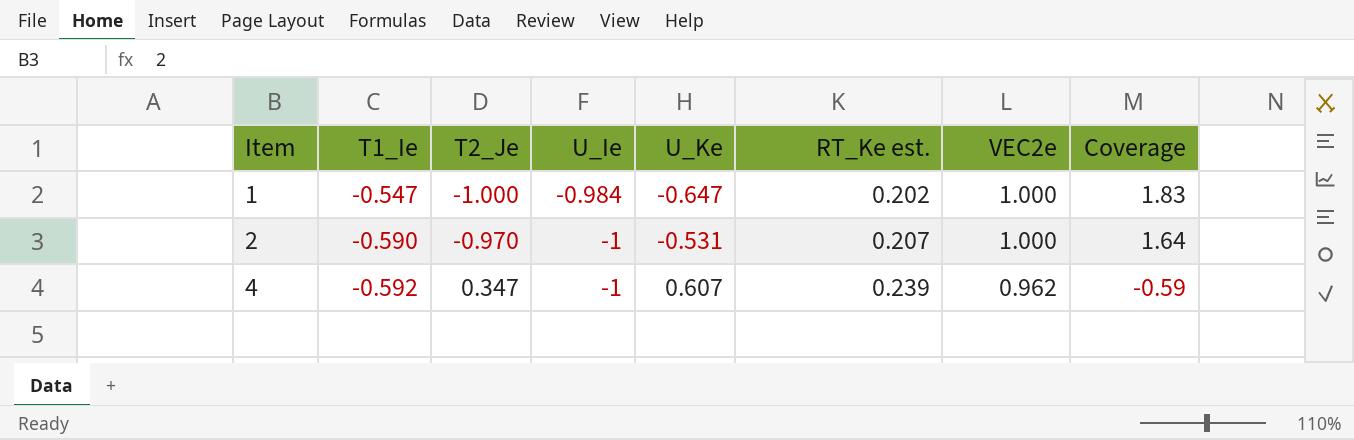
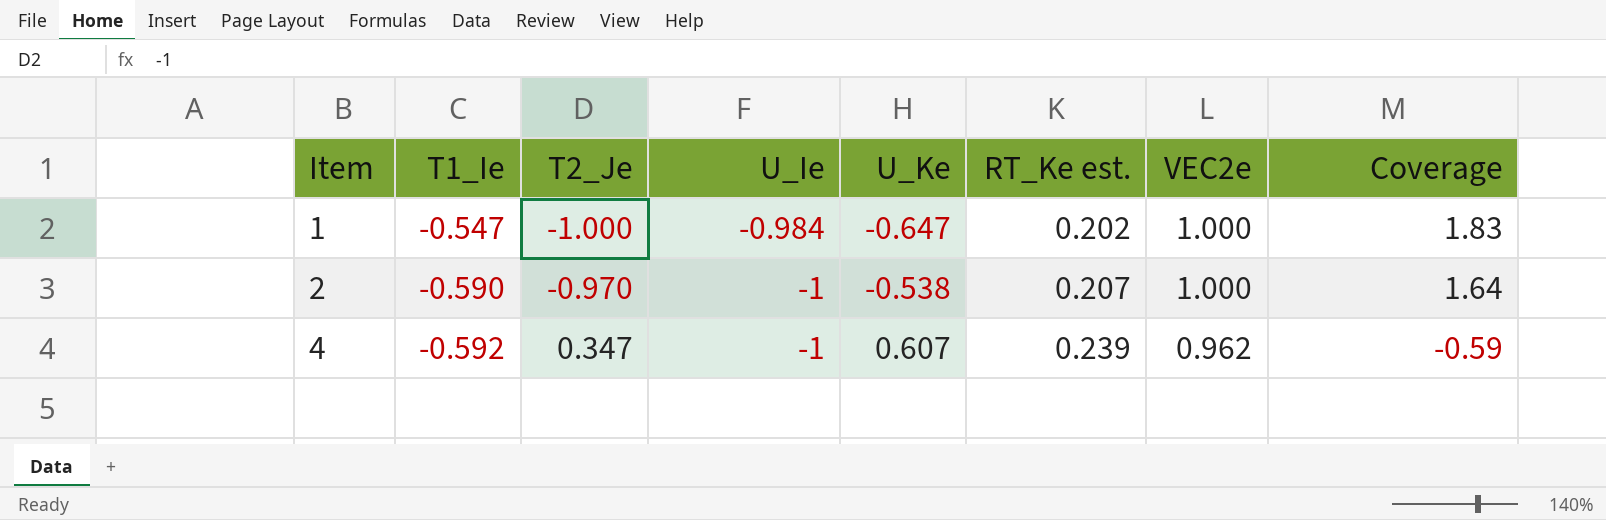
2 | U_Ke: -0.531 -> -0.538

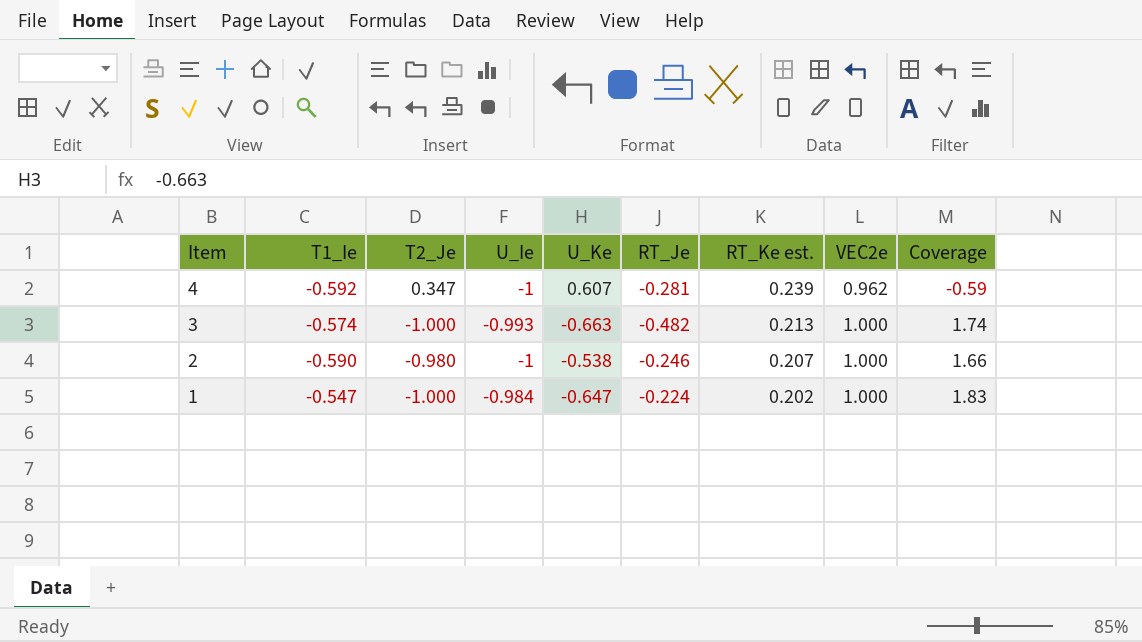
row order: Item ascending -> Item descending
column RT_Je | position: none -> 6
row 3: none -> -0.574 | -1.000 | -0.993 | -0.663 | -0.482 | 0.213 | 1.000 | 1.74
2 | T2_Je: -0.970 -> -0.980
2 | Coverage: 1.64 -> 1.66

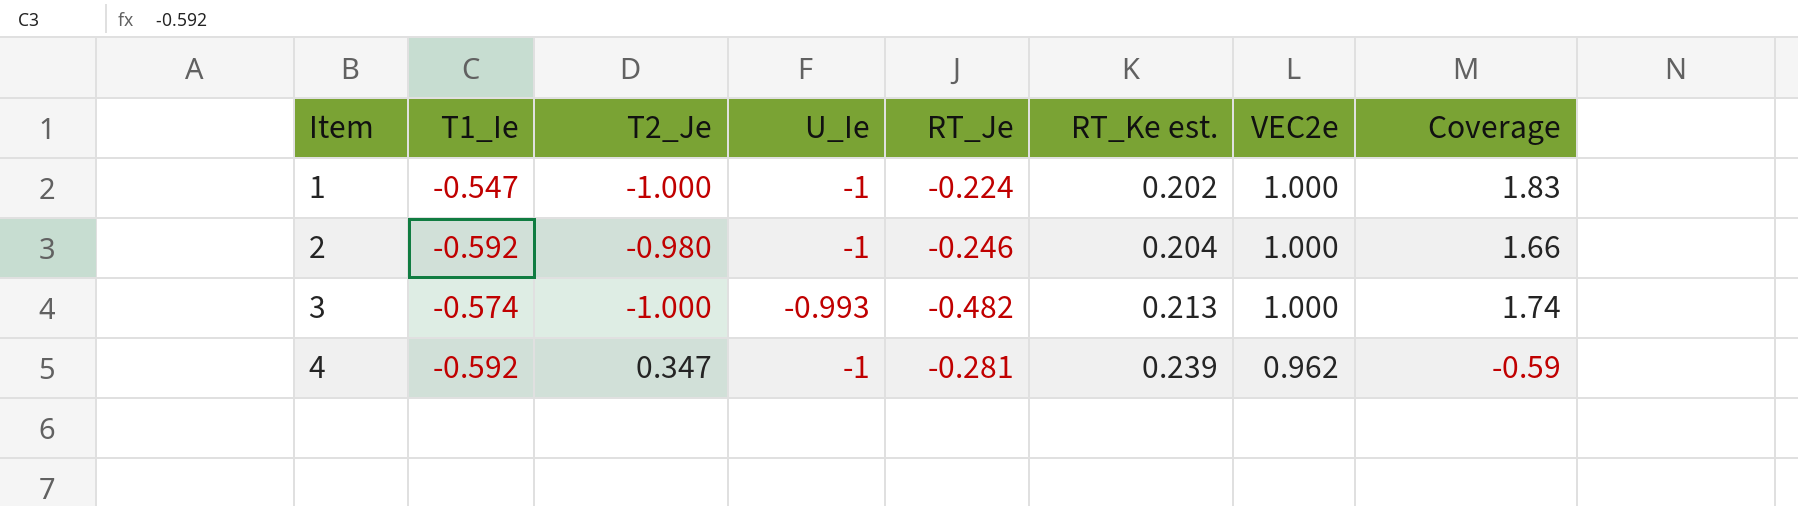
row order: Item descending -> Item ascending
column U_Ke | position: 5 -> none
1 | U_Ie: -0.984 -> -1
2 | T1_Ie: -0.590 -> -0.592
2 | RT_Ke est.: 0.207 -> 0.204

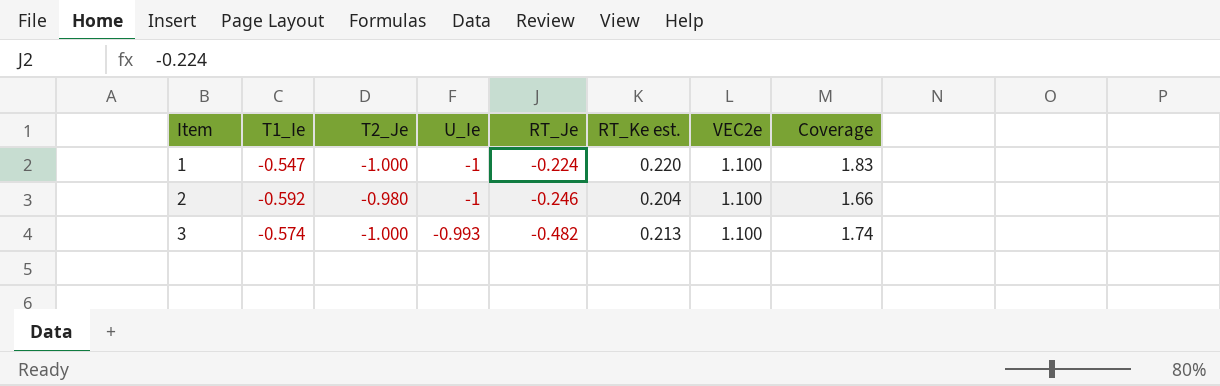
row 4: -0.592 | 0.347 | -1 | -0.281 | 0.239 | 0.962 | -0.59 -> none
1 | RT_Ke est.: 0.202 -> 0.220
1 | VEC2e: 1.000 -> 1.100
2 | VEC2e: 1.000 -> 1.100
3 | VEC2e: 1.000 -> 1.100

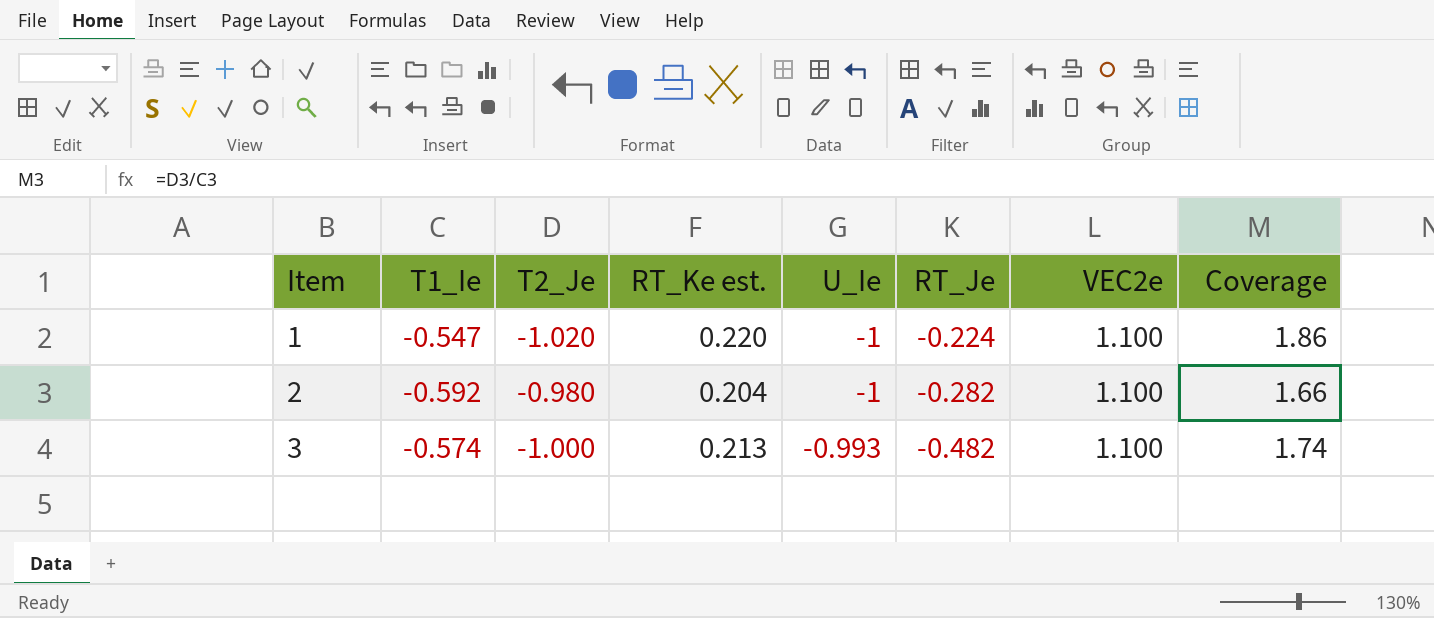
column RT_Ke est. | position: 6 -> 4
1 | T2_Je: -1.000 -> -1.020
1 | Coverage: 1.83 -> 1.86
2 | RT_Je: -0.246 -> -0.282

